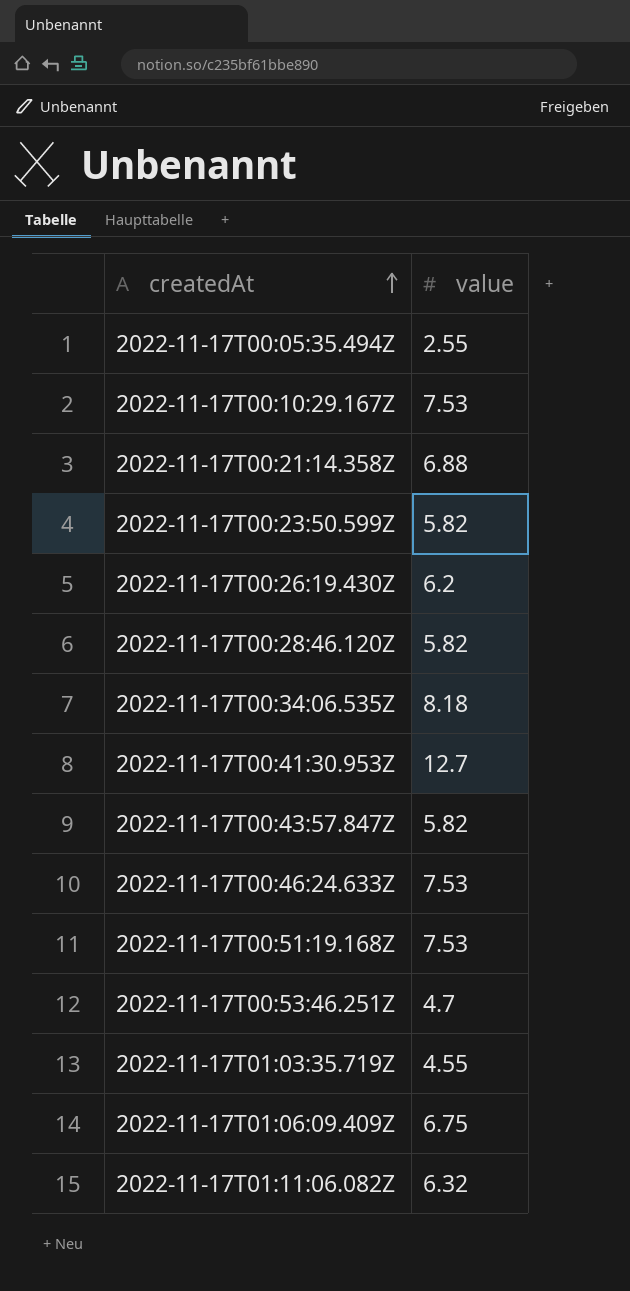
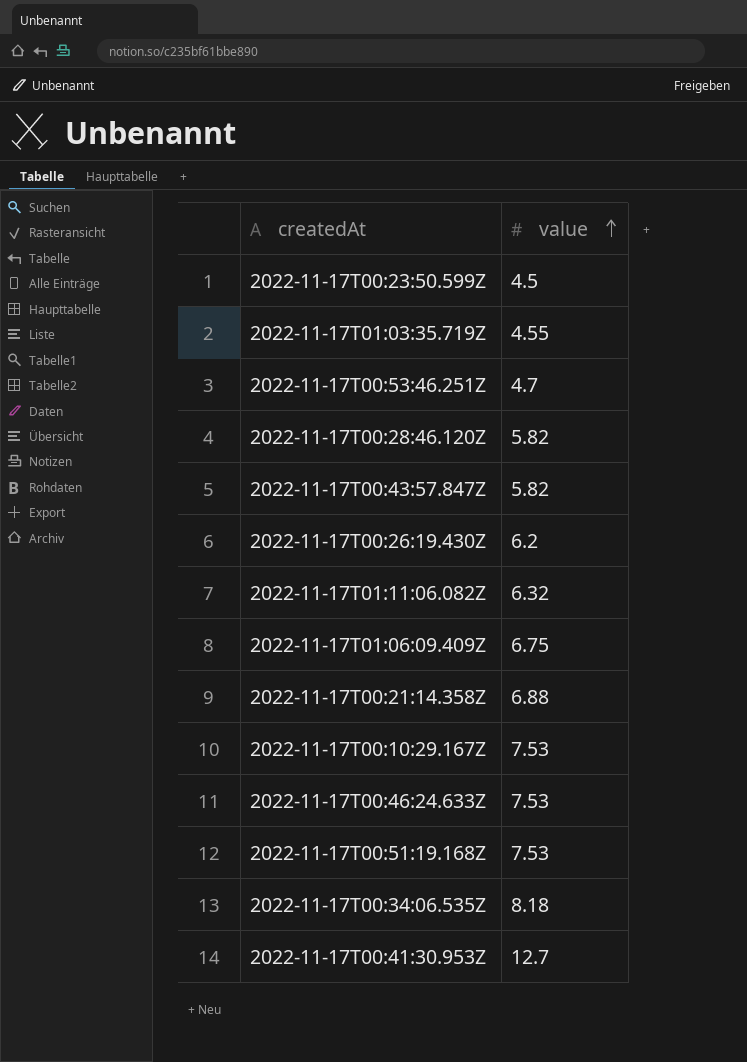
row order: createdAt ascending -> value ascending
row 2022-11-17T00:05:35.494Z: 2.55 -> none
2022-11-17T00:23:50.599Z | value: 5.82 -> 4.5

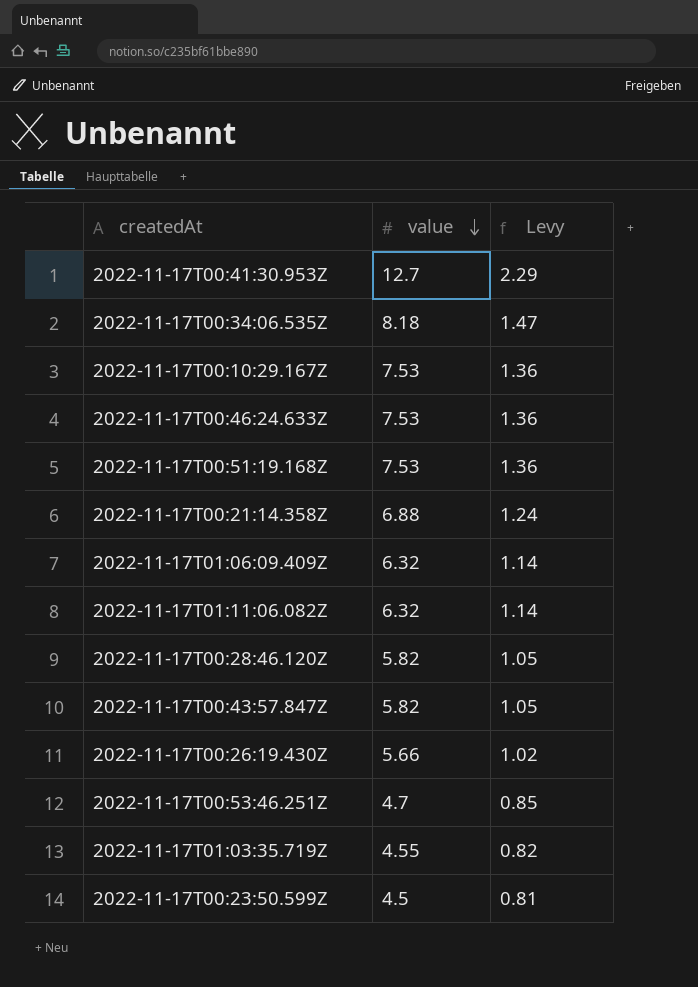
row order: value ascending -> value descending
column Levy | formula: none -> [value] * 0.18
2022-11-17T01:06:09.409Z | value: 6.75 -> 6.32
2022-11-17T00:26:19.430Z | value: 6.2 -> 5.66

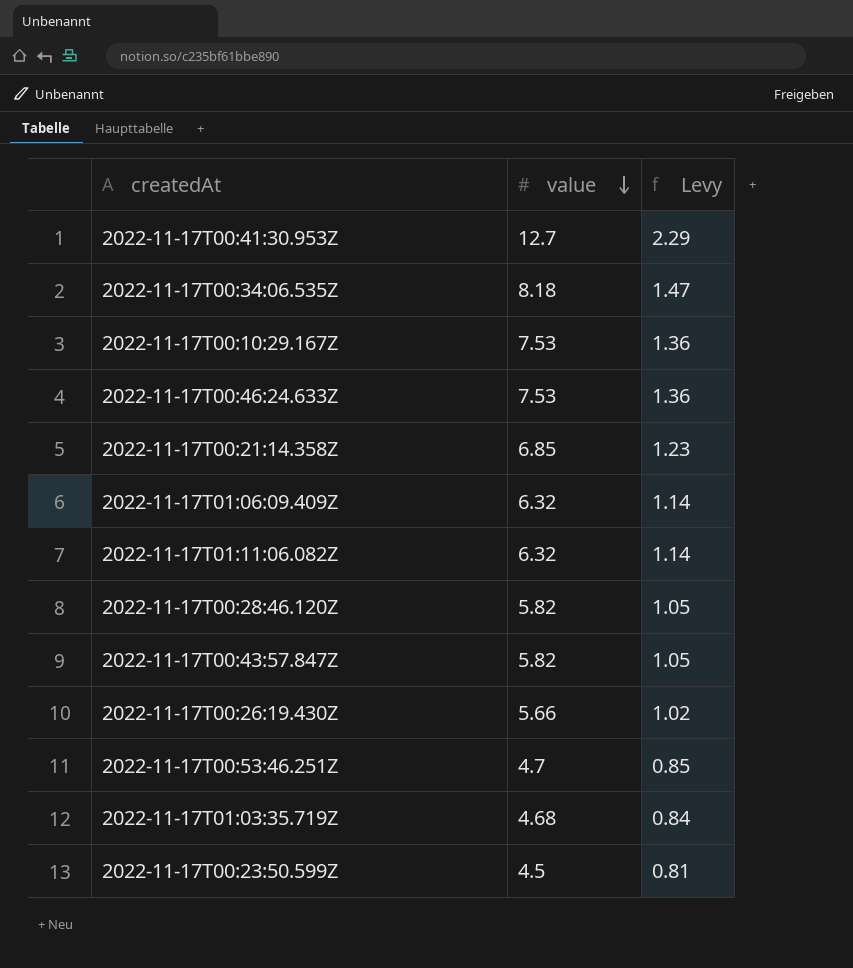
row 2022-11-17T00:51:19.168Z: 7.53 | 1.36 -> none
2022-11-17T00:21:14.358Z | value: 6.88 -> 6.85
2022-11-17T00:21:14.358Z | Levy: 1.24 -> 1.23
2022-11-17T01:03:35.719Z | value: 4.55 -> 4.68
2022-11-17T01:03:35.719Z | Levy: 0.82 -> 0.84

